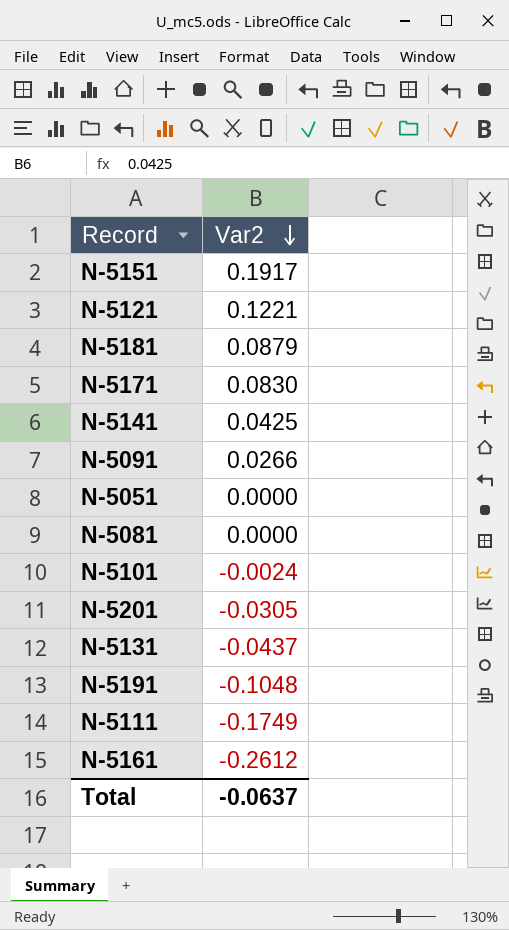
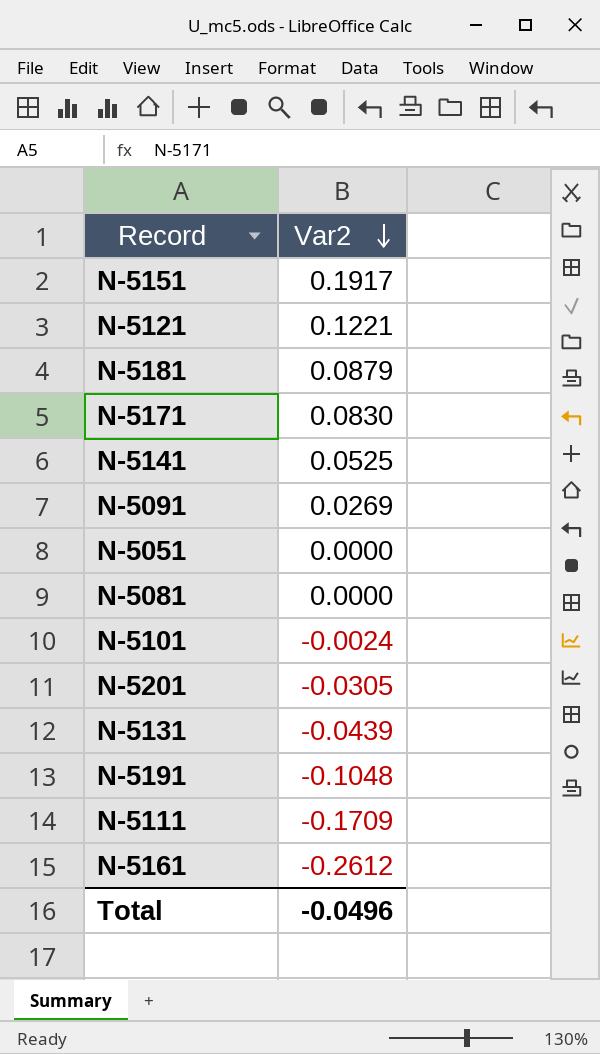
N-5141 | Var2: 0.0425 -> 0.0525
N-5091 | Var2: 0.0266 -> 0.0269
N-5131 | Var2: -0.0437 -> -0.0439
N-5111 | Var2: -0.1749 -> -0.1709
Total | Var2: -0.0637 -> -0.0496

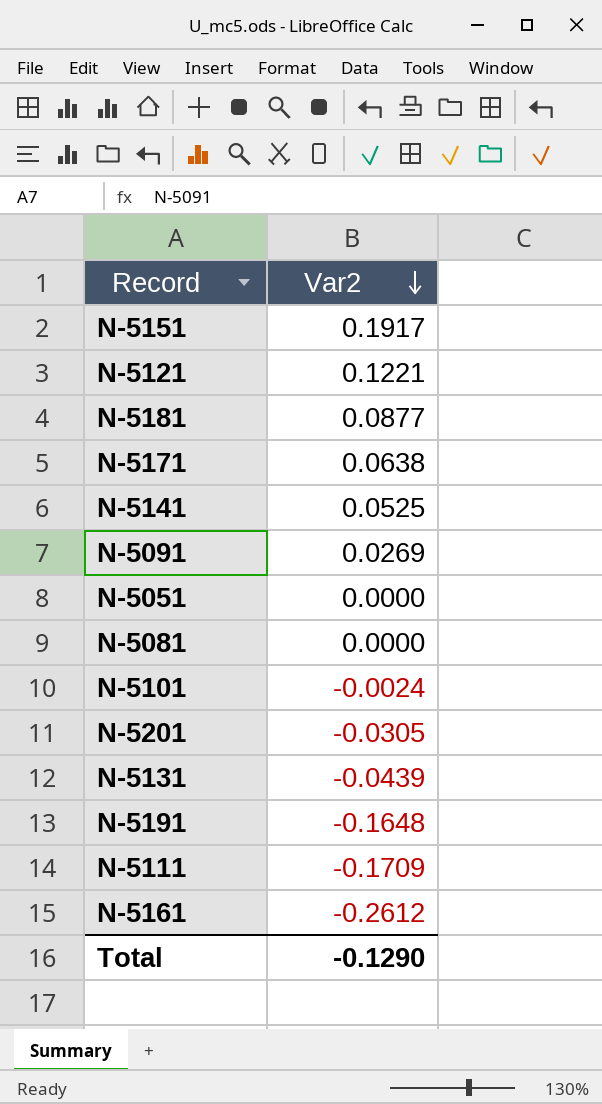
N-5181 | Var2: 0.0879 -> 0.0877
N-5171 | Var2: 0.0830 -> 0.0638
N-5191 | Var2: -0.1048 -> -0.1648
Total | Var2: -0.0496 -> -0.1290

